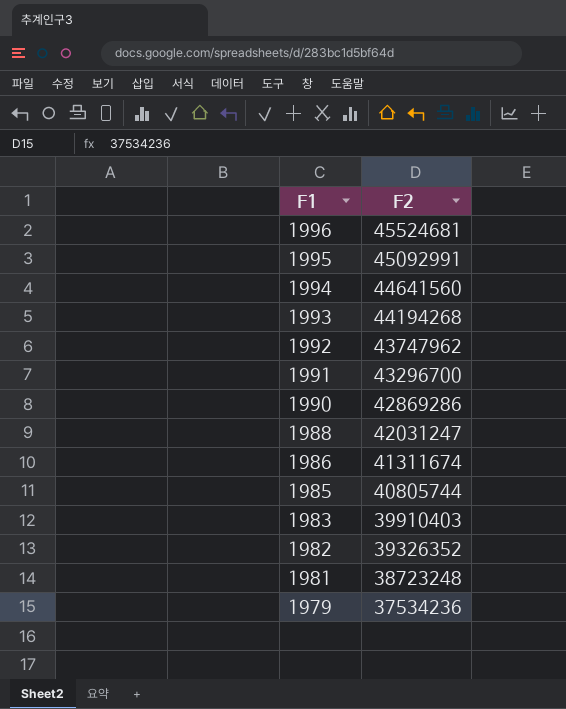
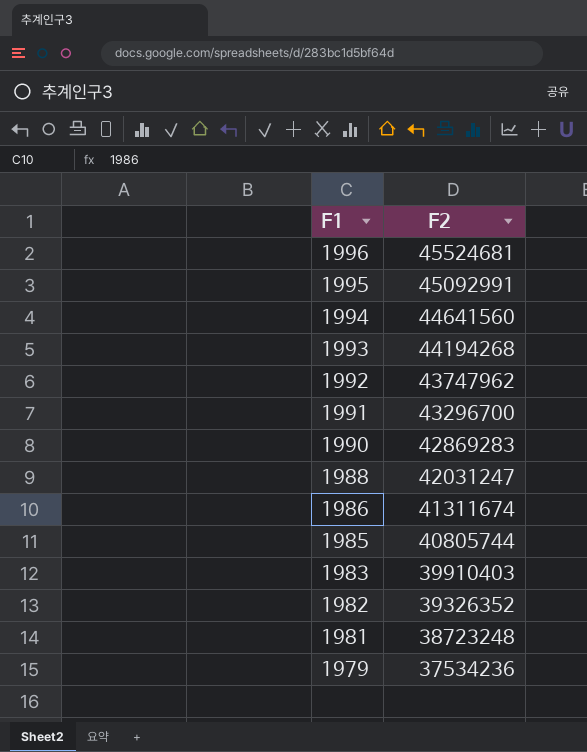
1990 | F2: 42869286 -> 42869283

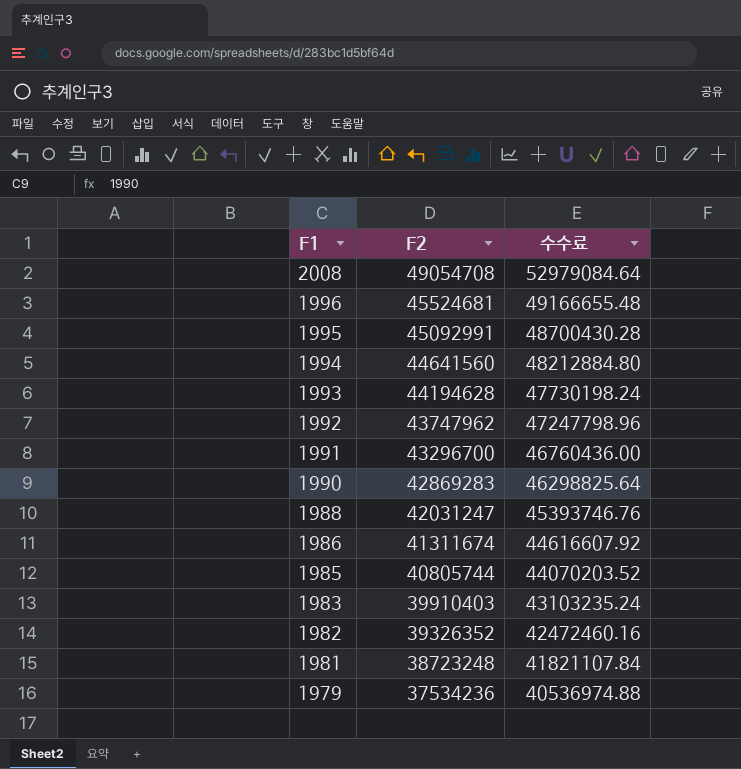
column 수수료 | formula: none -> [F2] * 1.08
row 2008: none -> 49054708 | 52979084.64
1993 | F2: 44194268 -> 44194628

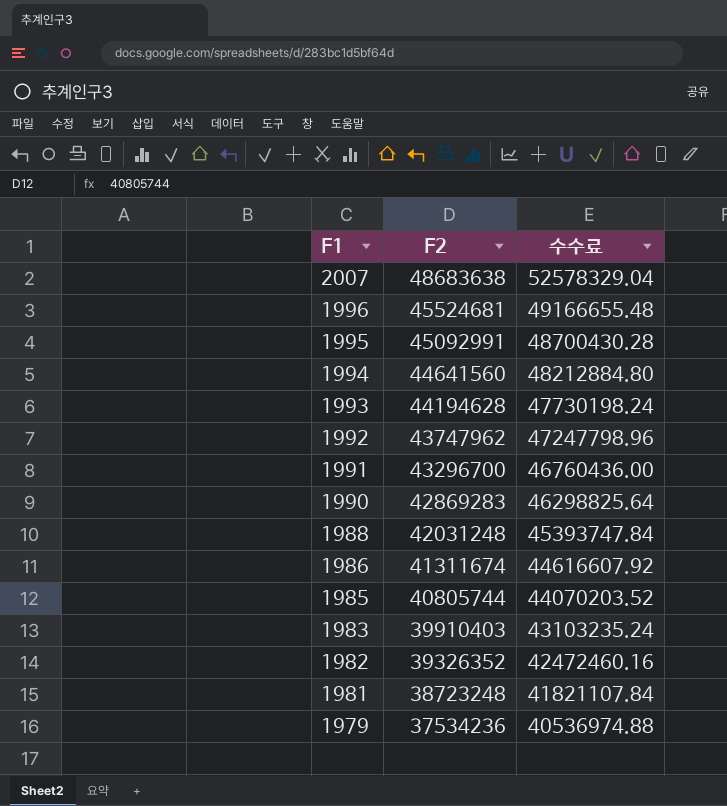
row 2008: 49054708 | 52979084.64 -> none
row 2007: none -> 48683638 | 52578329.04
1988 | F2: 42031247 -> 42031248
1988 | 수수료: 45393746.76 -> 45393747.84

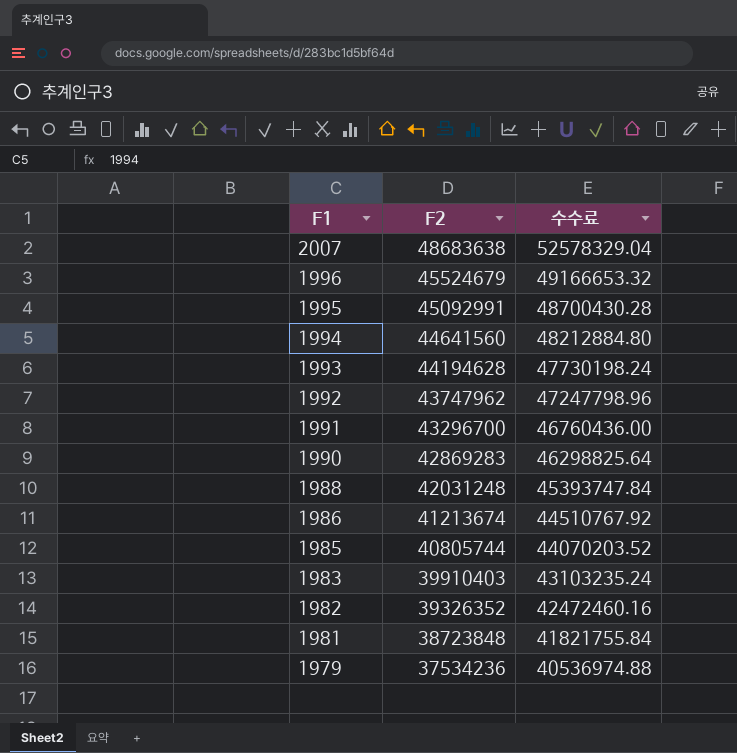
1996 | F2: 45524681 -> 45524679
1996 | 수수료: 49166655.48 -> 49166653.32
1986 | F2: 41311674 -> 41213674
1986 | 수수료: 44616607.92 -> 44510767.92
1981 | F2: 38723248 -> 38723848
1981 | 수수료: 41821107.84 -> 41821755.84

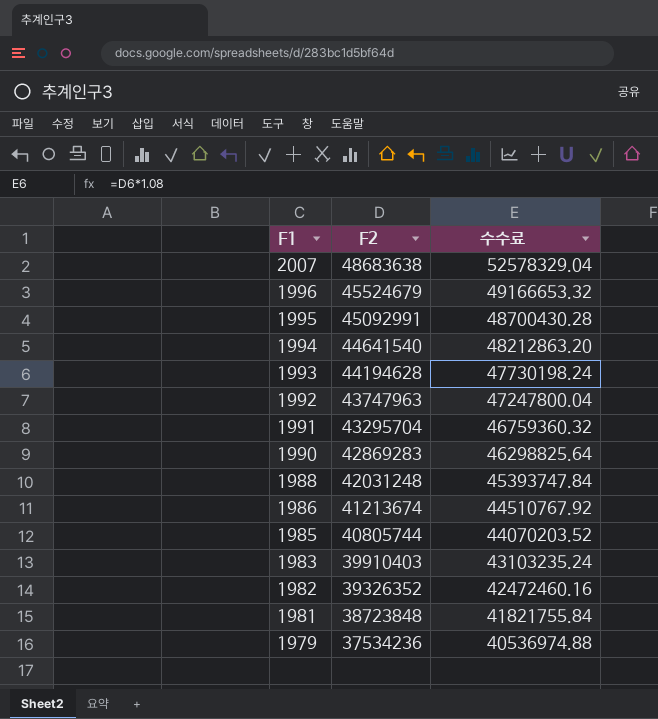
1994 | F2: 44641560 -> 44641540
1994 | 수수료: 48212884.80 -> 48212863.20
1992 | F2: 43747962 -> 43747963
1992 | 수수료: 47247798.96 -> 47247800.04
1991 | F2: 43296700 -> 43295704
1991 | 수수료: 46760436.00 -> 46759360.32

